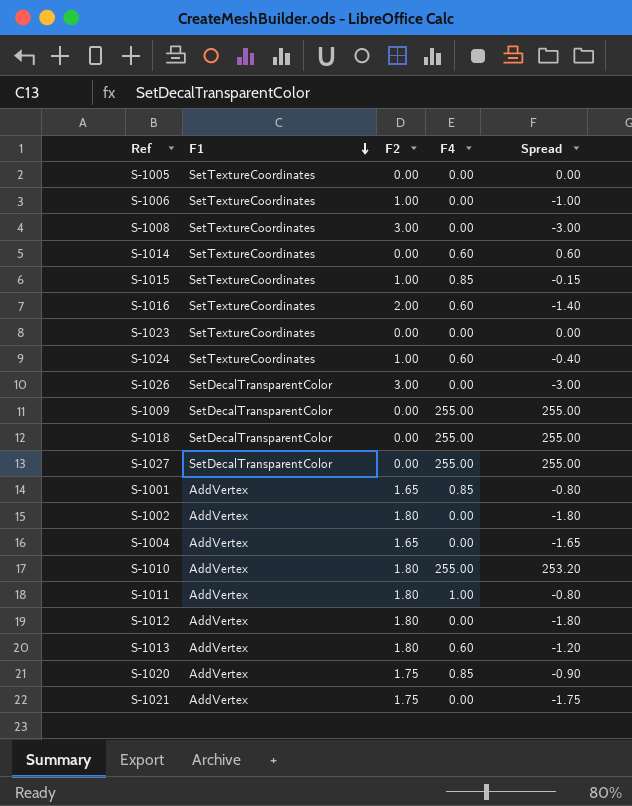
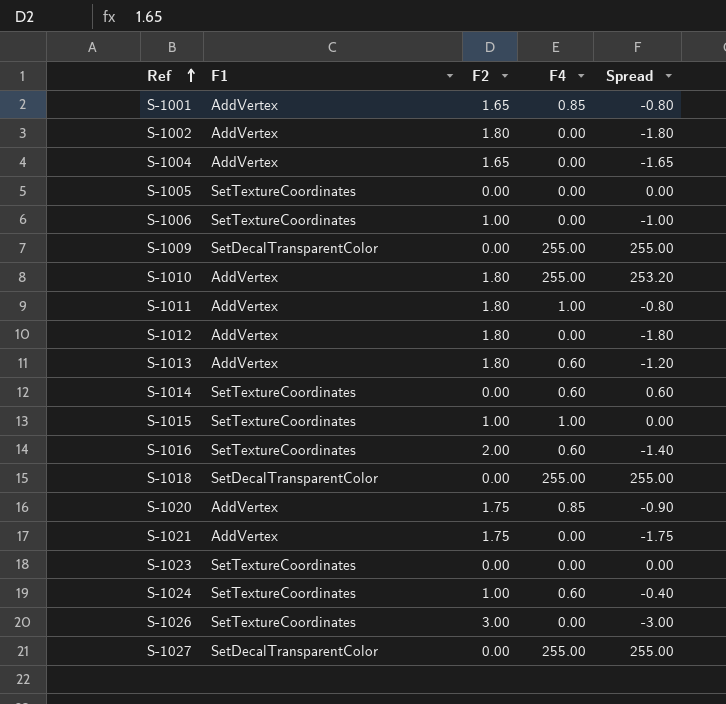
row order: F1 descending -> Ref ascending
row S-1008: SetTextureCoordinates | 3.00 | 0.00 | -3.00 -> none
S-1015 | F4: 0.85 -> 1.00
S-1015 | Spread: -0.15 -> 0.00
S-1026 | F1: SetDecalTransparentColor -> SetTextureCoordinates

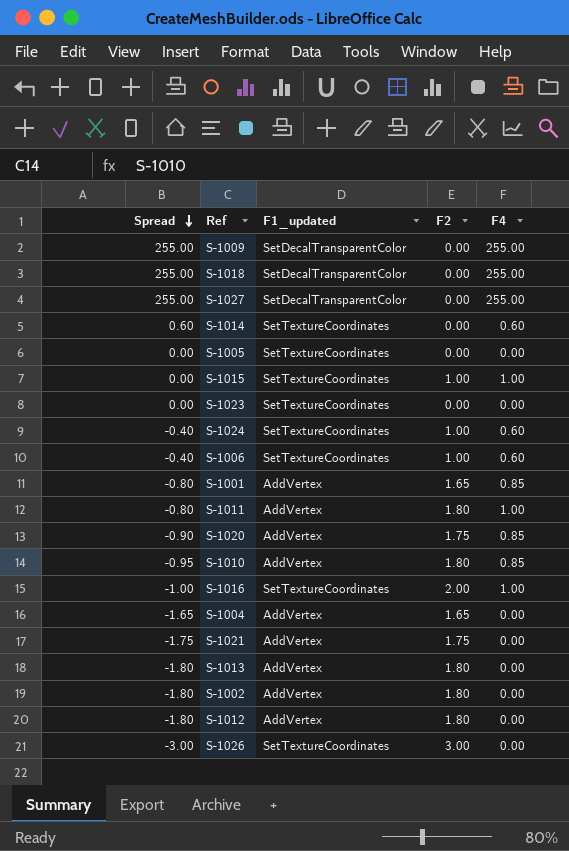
row order: Ref ascending -> Spread descending
column Spread | position: 5 -> 1
column name: F1 -> F1_updated
S-1006 | Spread: -1.00 -> -0.40
S-1006 | F4: 0.00 -> 0.60
S-1010 | Spread: 253.20 -> -0.95
S-1010 | F4: 255.00 -> 0.85
S-1016 | Spread: -1.40 -> -1.00
S-1016 | F4: 0.60 -> 1.00
S-1013 | Spread: -1.20 -> -1.80
S-1013 | F4: 0.60 -> 0.00

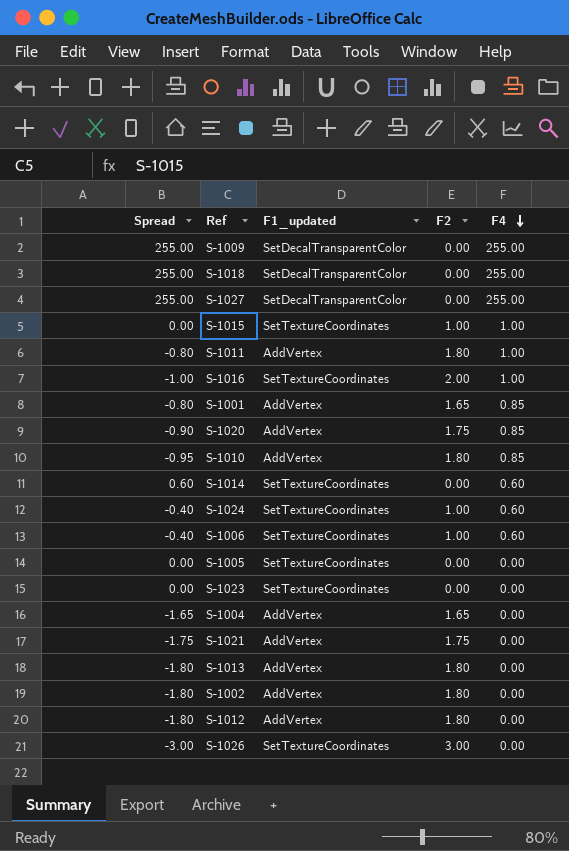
row order: Spread descending -> F4 descending

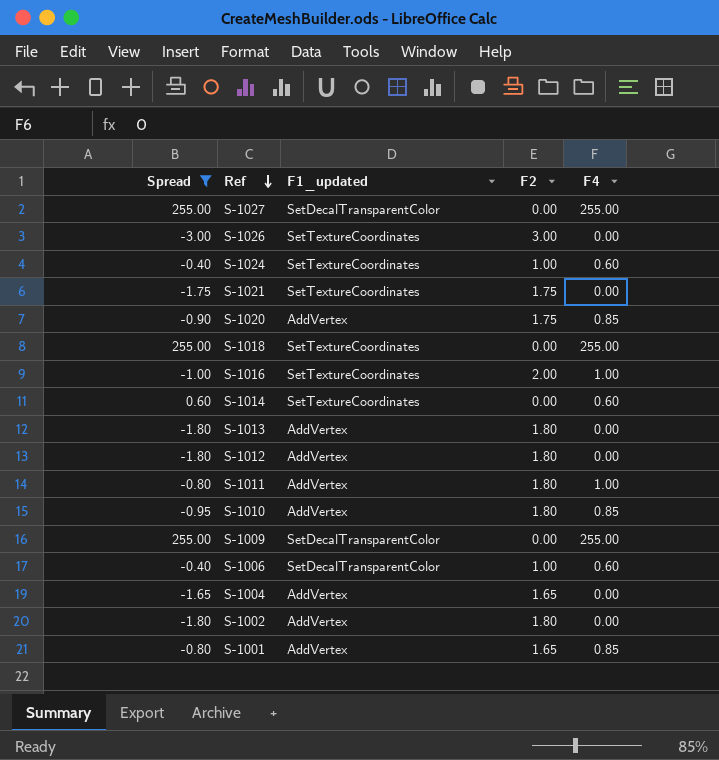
filter: none -> Spread != 0.00
row order: F4 descending -> Ref descending
S-1021 | F1_updated: AddVertex -> SetTextureCoordinates
S-1018 | F1_updated: SetDecalTransparentColor -> SetTextureCoordinates
S-1006 | F1_updated: SetTextureCoordinates -> SetDecalTransparentColor

